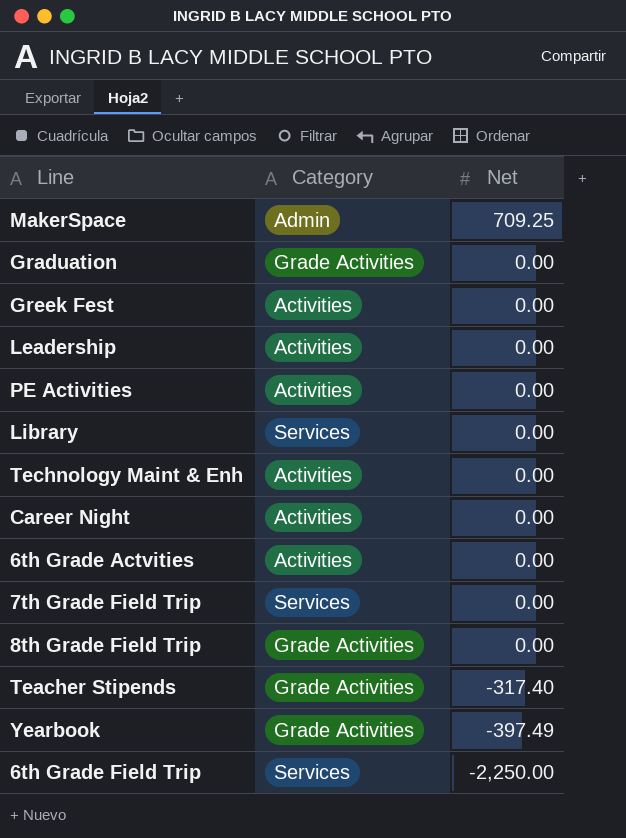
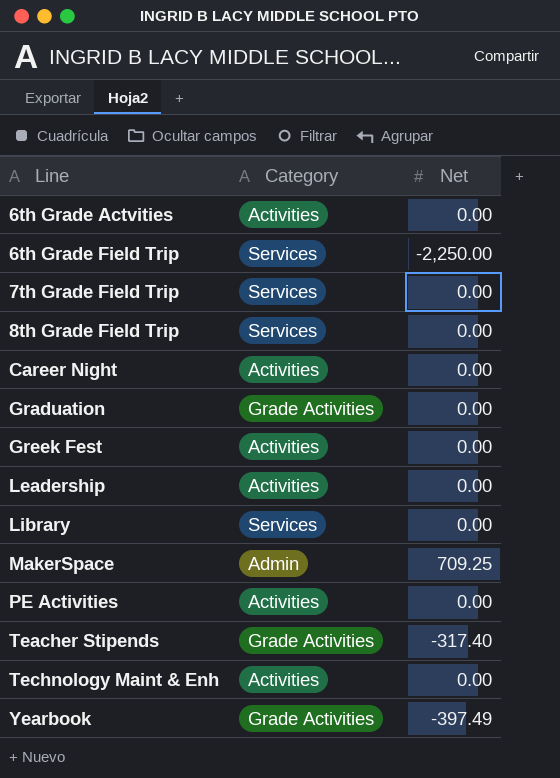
row order: Net descending -> Line ascending
8th Grade Field Trip | Category: Grade Activities -> Services

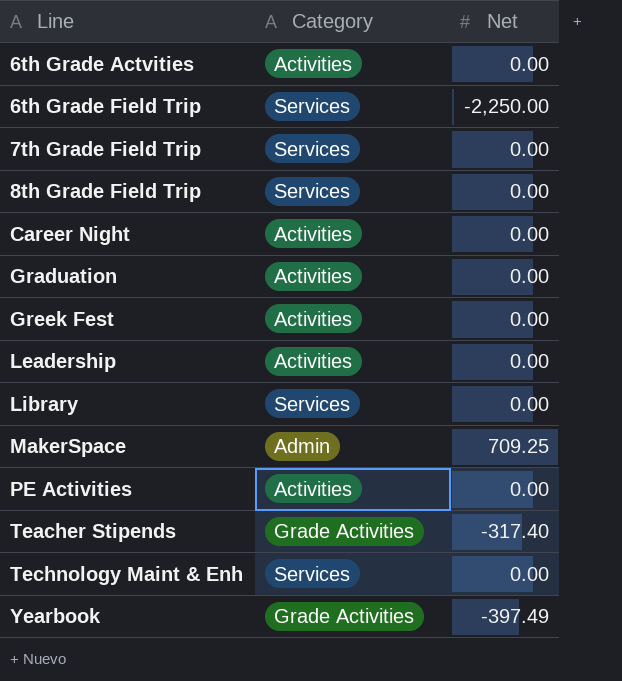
Graduation | Category: Grade Activities -> Activities
Technology Maint & Enh | Category: Activities -> Services

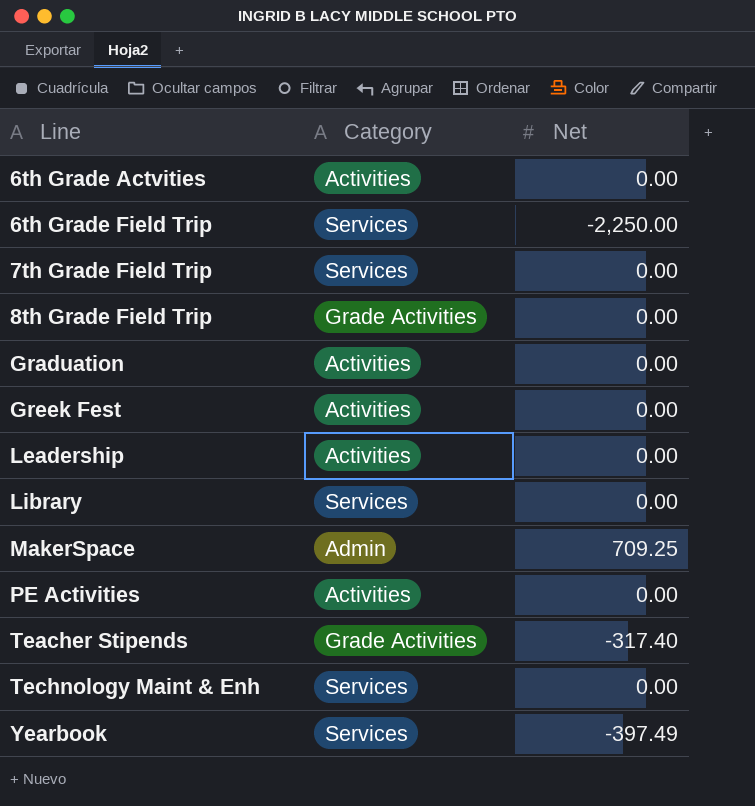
row Career Night: Activities | 0.00 -> none
8th Grade Field Trip | Category: Services -> Grade Activities
Yearbook | Category: Grade Activities -> Services

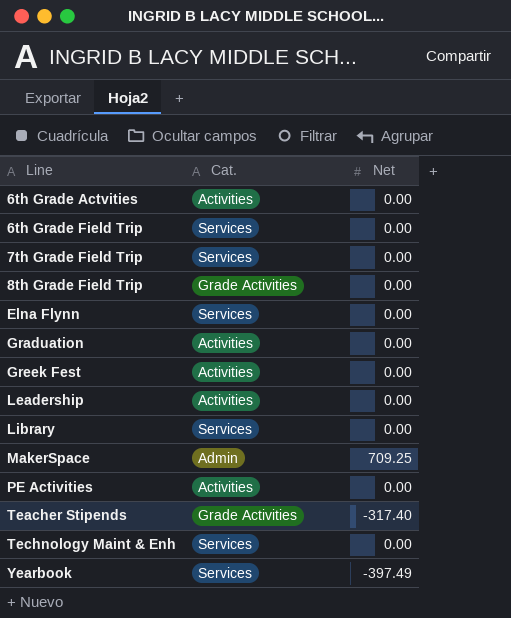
column name: Category -> Cat.
6th Grade Field Trip | Net: -2,250.00 -> 0.00
row Elna Flynn: none -> Services | 0.00

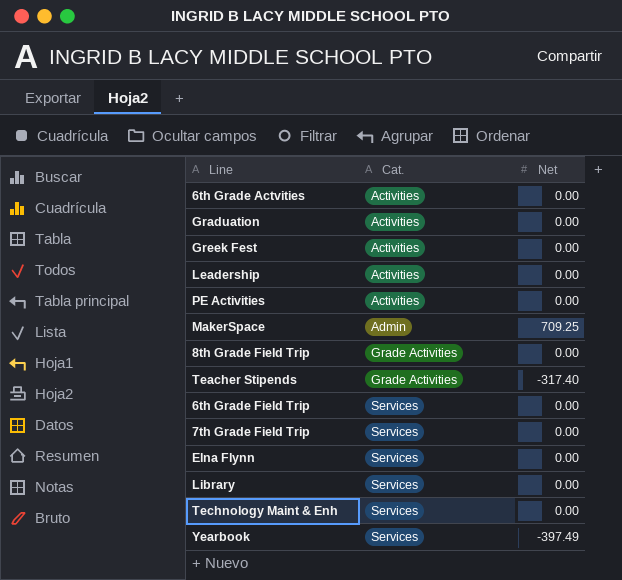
row order: Line ascending -> Cat. ascending

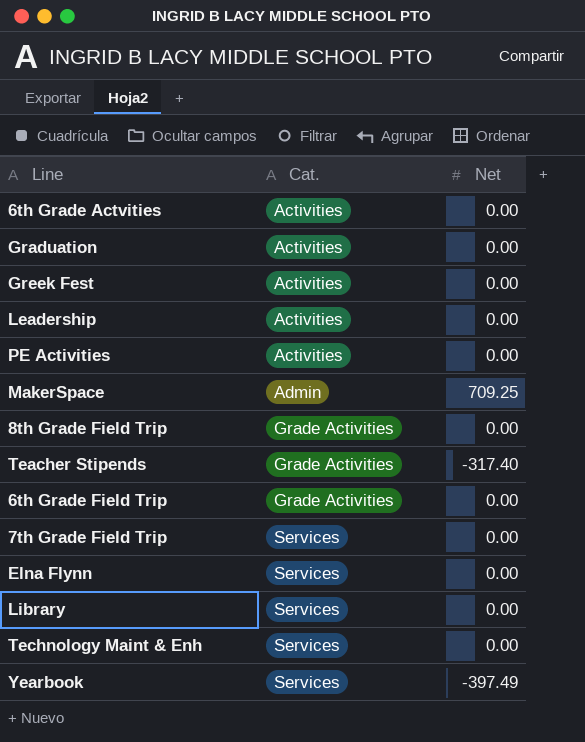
6th Grade Field Trip | Cat.: Services -> Grade Activities

